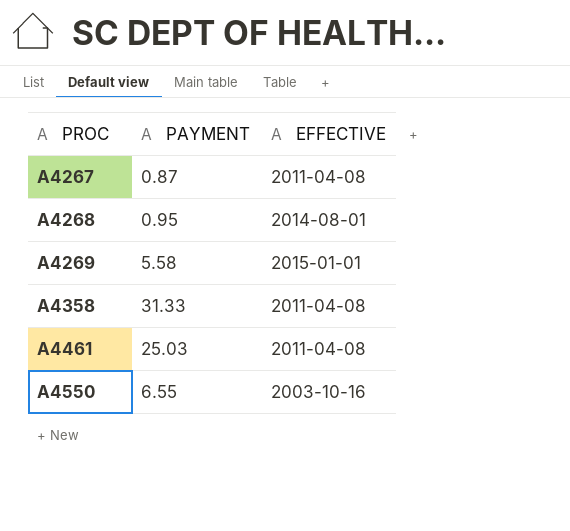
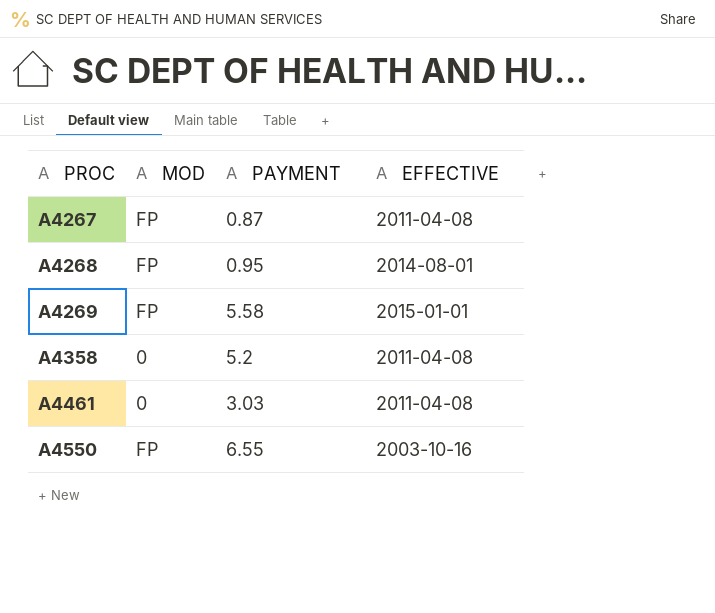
column MOD | position: none -> 2
A4358 | PAYMENT: 31.33 -> 5.2
A4461 | PAYMENT: 25.03 -> 3.03

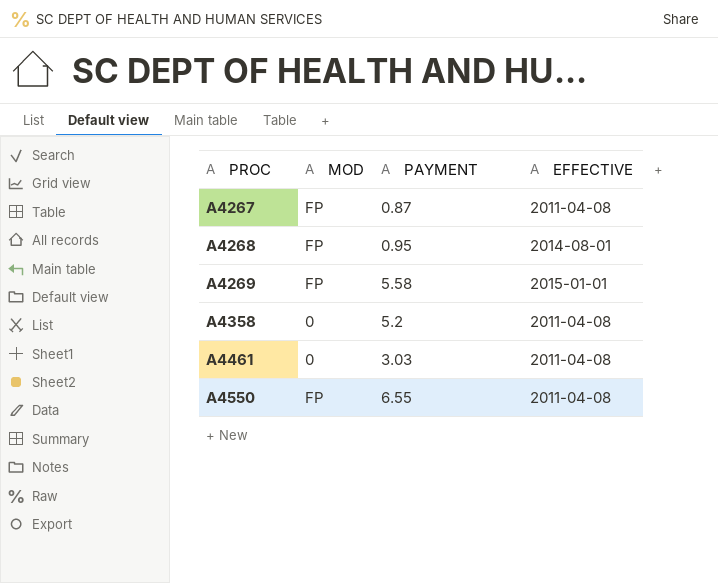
A4550 | EFFECTIVE: 2003-10-16 -> 2011-04-08

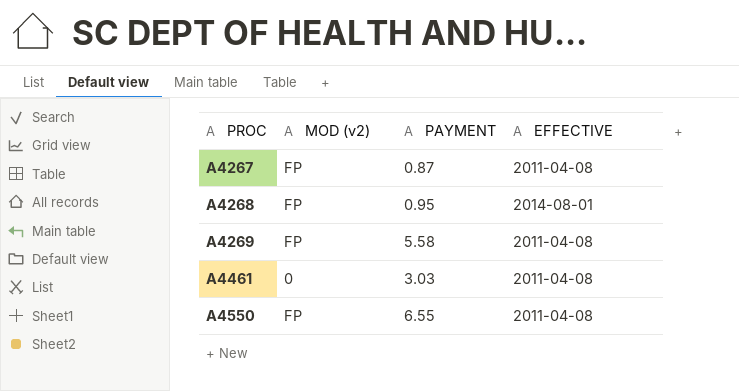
column name: MOD -> MOD (v2)
row A4358: 0 | 5.2 | 2011-04-08 -> none
A4269 | EFFECTIVE: 2015-01-01 -> 2011-04-08

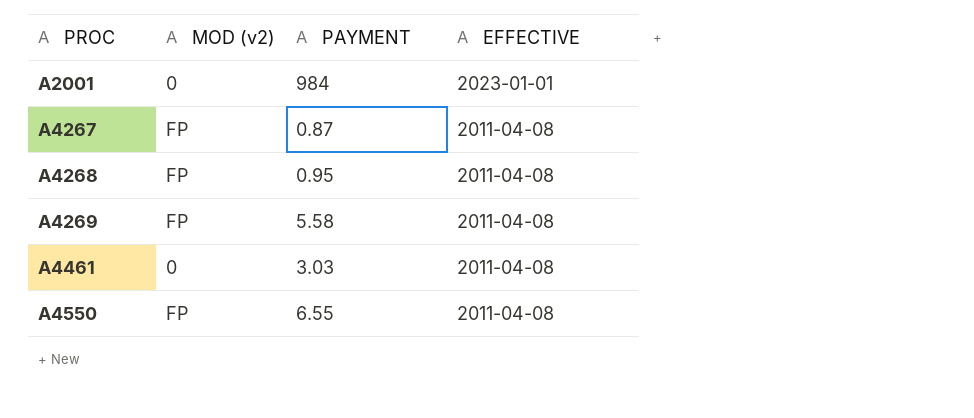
row A2001: none -> 0 | 984 | 2023-01-01
A4268 | EFFECTIVE: 2014-08-01 -> 2011-04-08

